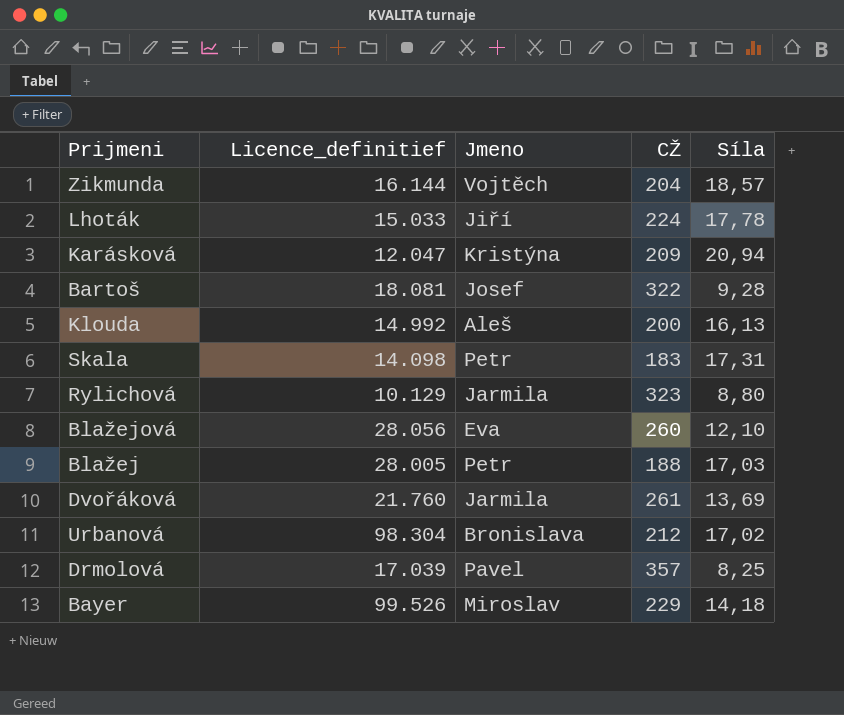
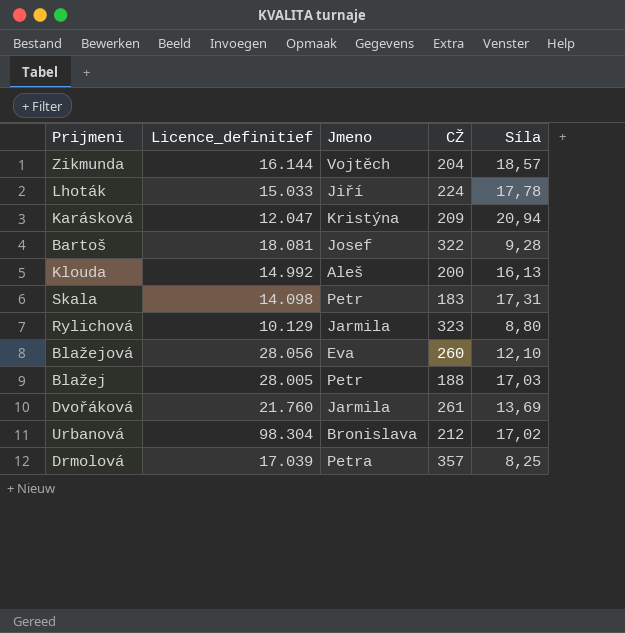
row Bayer: 99.526 | Miroslav | 229 | 14,18 -> none
Drmolová | Jmeno: Pavel -> Petra

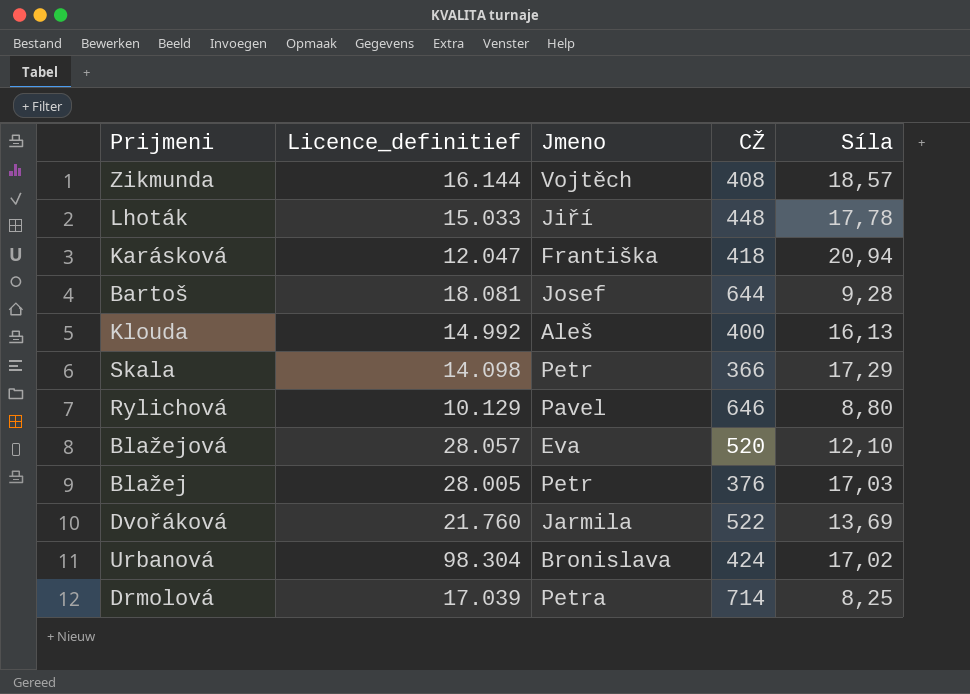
Zikmunda | CŽ: 204 -> 408
Lhoták | CŽ: 224 -> 448
Karásková | Jmeno: Kristýna -> Františka
Karásková | CŽ: 209 -> 418
Bartoš | CŽ: 322 -> 644
Klouda | CŽ: 200 -> 400
Skala | CŽ: 183 -> 366
Skala | Síla: 17,31 -> 17,29
Rylichová | Jmeno: Jarmila -> Pavel
Rylichová | CŽ: 323 -> 646
Blažejová | Licence_definitief: 28.056 -> 28.057
Blažejová | CŽ: 260 -> 520
Blažej | CŽ: 188 -> 376
Dvořáková | CŽ: 261 -> 522
Urbanová | CŽ: 212 -> 424
Drmolová | CŽ: 357 -> 714

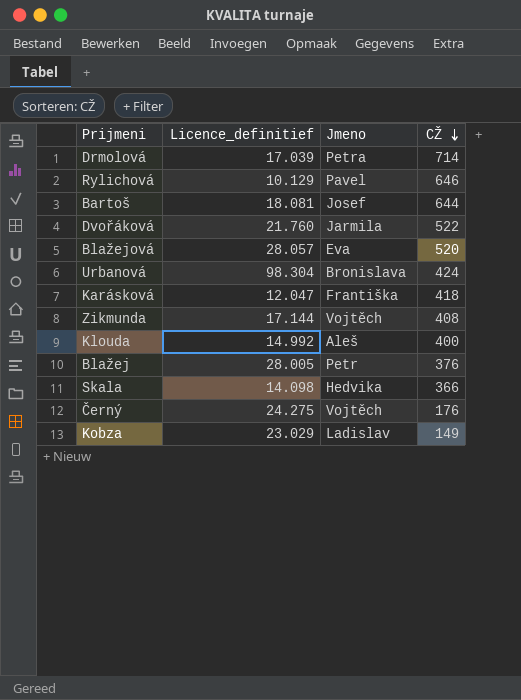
row order: none -> CŽ descending
column Síla | position: 5 -> none
row Lhoták: 15.033 | Jiří | 448 | 17,78 -> none
Zikmunda | Licence_definitief: 16.144 -> 17.144
Skala | Jmeno: Petr -> Hedvika
row Černý: none -> 24.275 | Vojtěch | 176
row Kobza: none -> 23.029 | Ladislav | 149

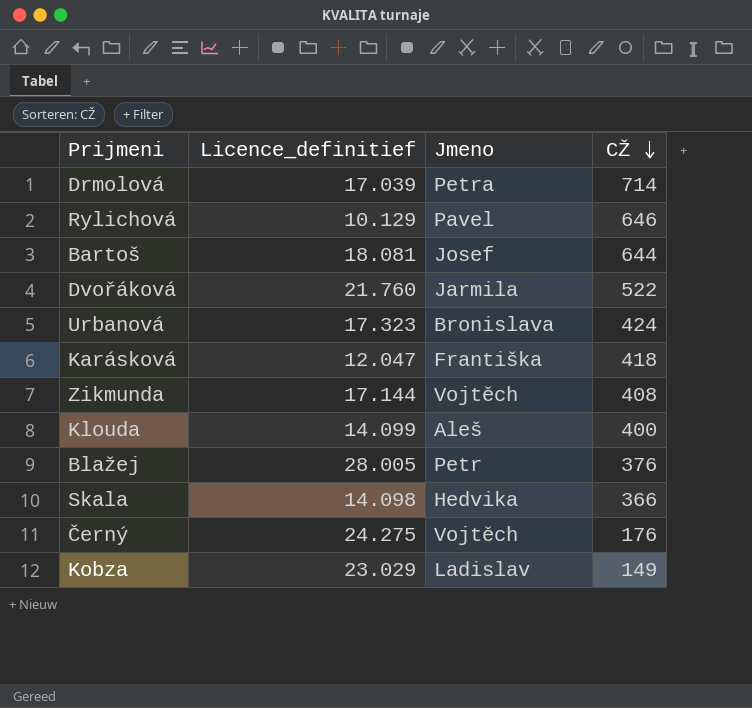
row Blažejová: 28.057 | Eva | 520 -> none
Urbanová | Licence_definitief: 98.304 -> 17.323
Klouda | Licence_definitief: 14.992 -> 14.099

